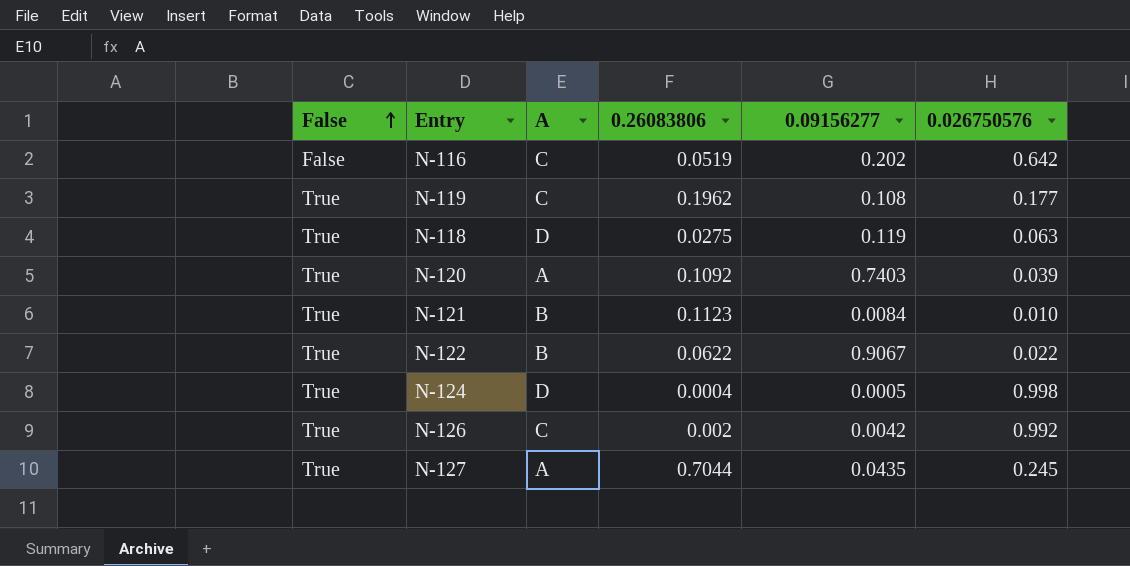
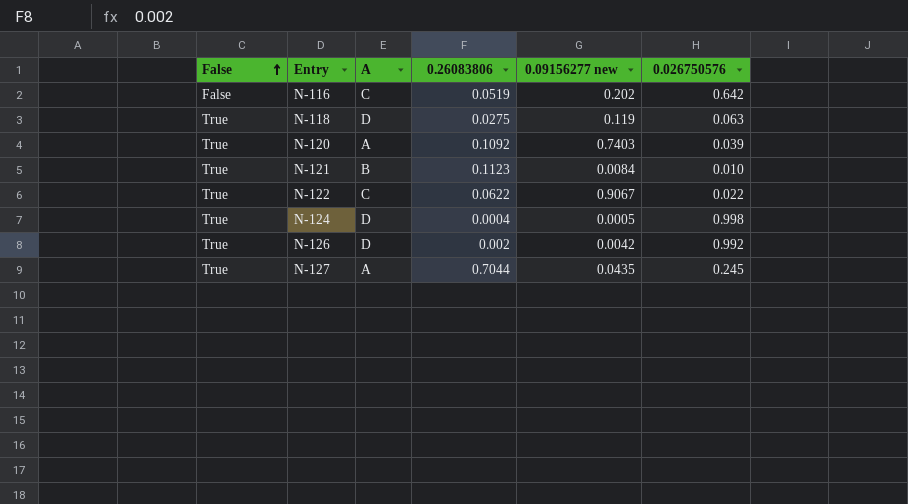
column name: 0.09156277 -> 0.09156277 new
row N-119: True | C | 0.1962 | 0.108 | 0.177 -> none
N-122 | A: B -> C
N-126 | A: C -> D

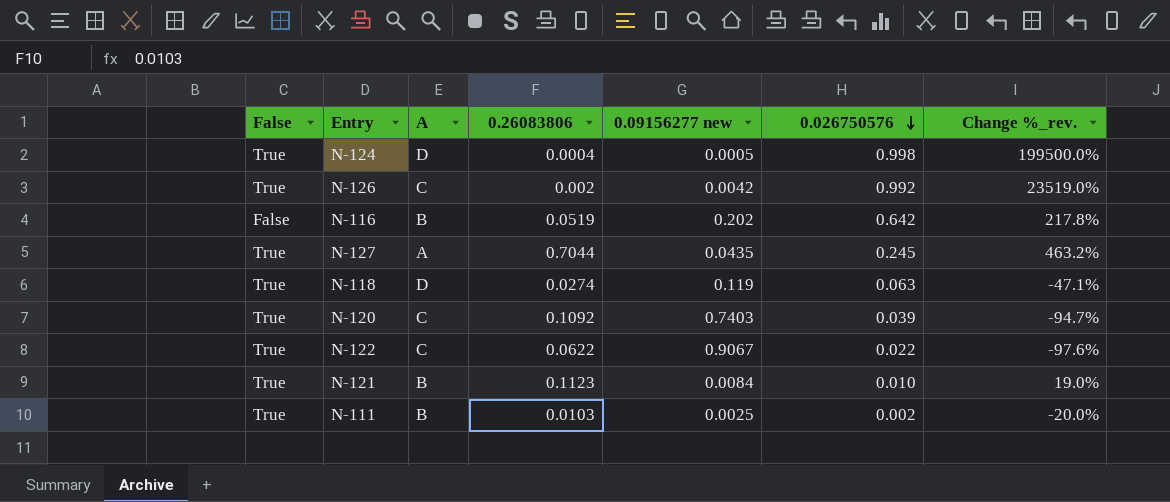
row order: False ascending -> 0.026750576 descending
column Change %_rev. | formula: none -> ([0.026750576] - [0.09156277 new]) / [0.09156277 new]
N-126 | A: D -> C
N-116 | A: C -> B
N-118 | 0.26083806: 0.0275 -> 0.0274
N-120 | A: A -> C
row N-111: none -> True | B | 0.0103 | 0.0025 | 0.002 | -20.0%

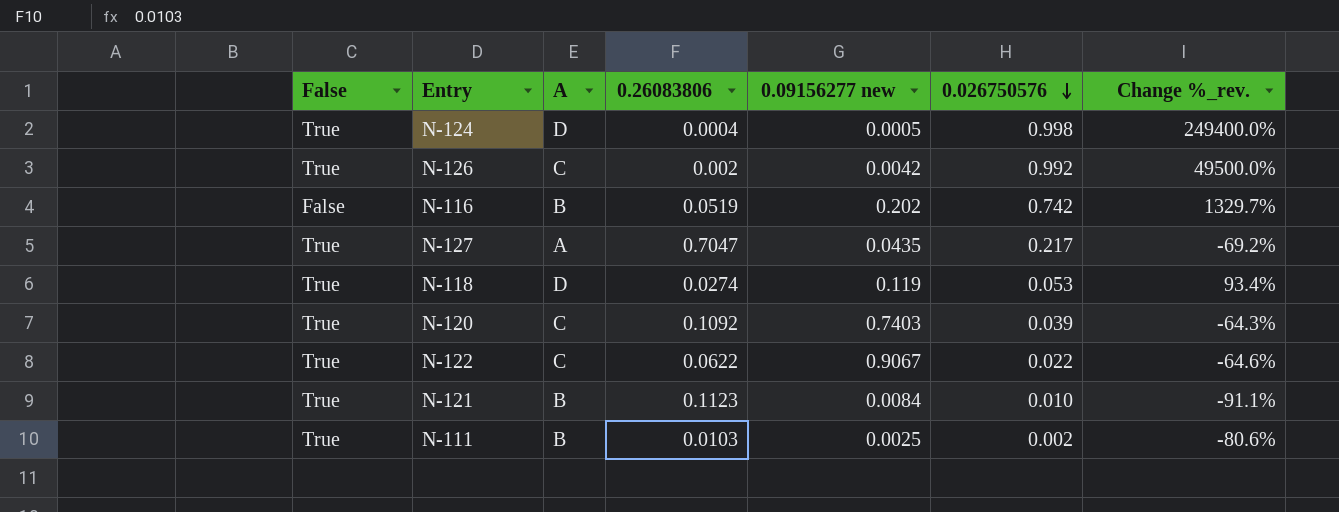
column Change %_rev. | formula: ([0.026750576] - [0.09156277 new]) / [0.09156277 new] -> ([0.026750576] - [0.26083806]) / [0.26083806]
N-116 | 0.026750576: 0.642 -> 0.742
N-127 | 0.26083806: 0.7044 -> 0.7047
N-127 | 0.026750576: 0.245 -> 0.217
N-118 | 0.026750576: 0.063 -> 0.053

